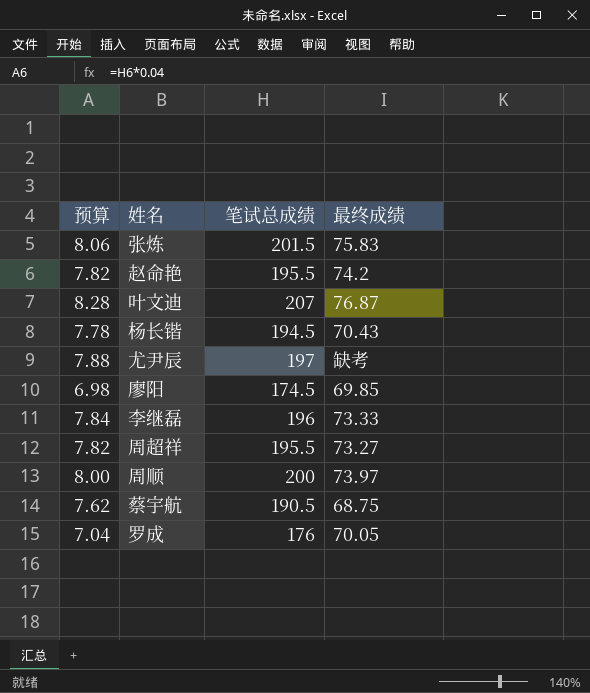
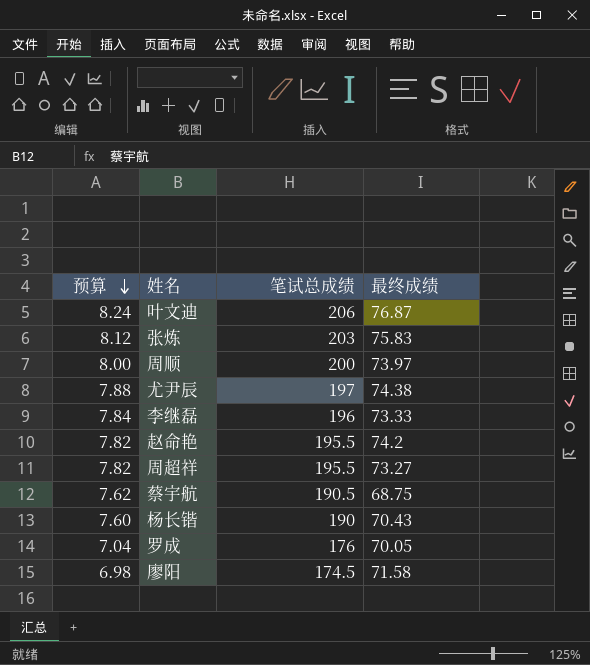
row order: none -> 预算 descending
叶文迪 | 预算: 8.28 -> 8.24
叶文迪 | 笔试总成绩: 207 -> 206
张炼 | 预算: 8.06 -> 8.12
张炼 | 笔试总成绩: 201.5 -> 203
尤尹辰 | 最终成绩: 缺考 -> 74.38
杨长锴 | 预算: 7.78 -> 7.60
杨长锴 | 笔试总成绩: 194.5 -> 190
廖阳 | 最终成绩: 69.85 -> 71.58

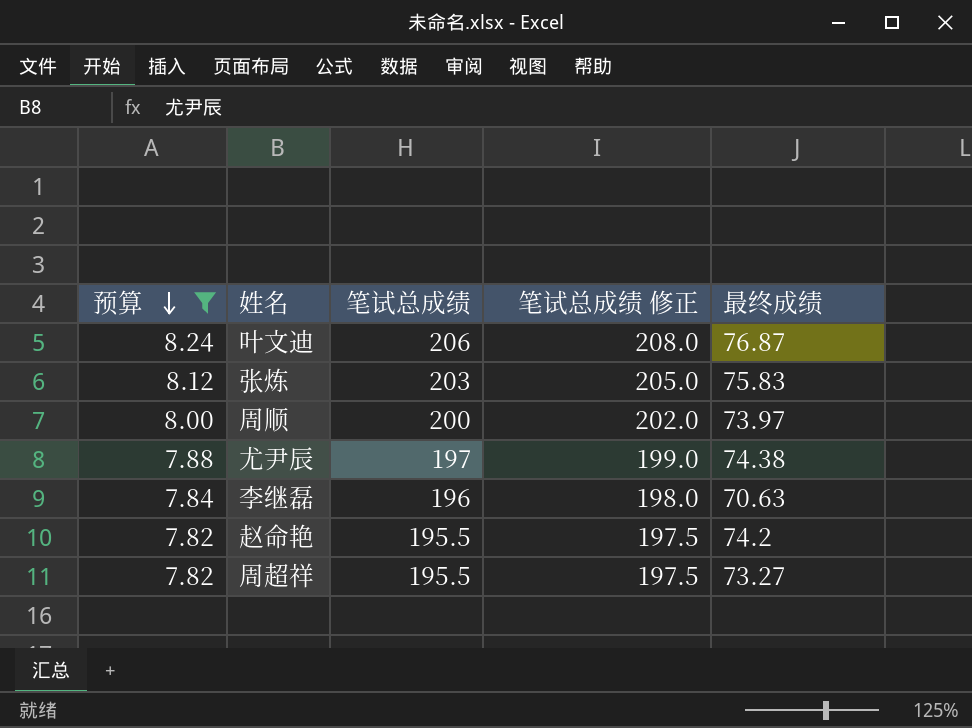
filter: none -> 预算 >= 7.82
column 笔试总成绩 修正 | formula: none -> [笔试总成绩] + 2
李继磊 | 最终成绩: 73.33 -> 70.63

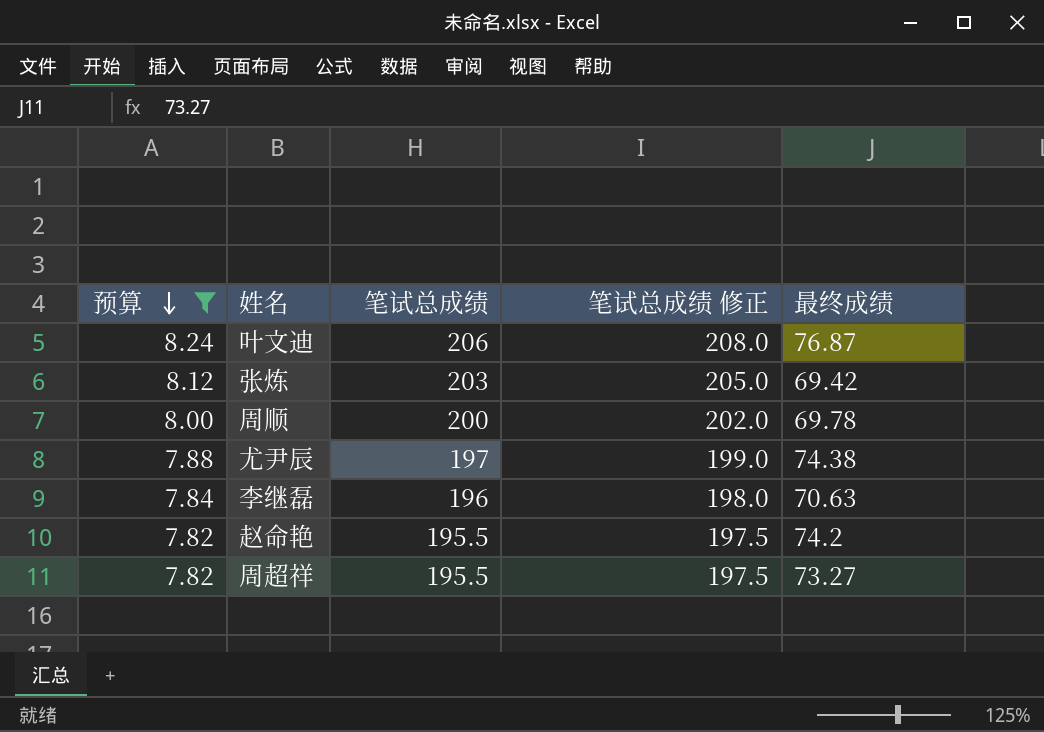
张炼 | 最终成绩: 75.83 -> 69.42
周顺 | 最终成绩: 73.97 -> 69.78

